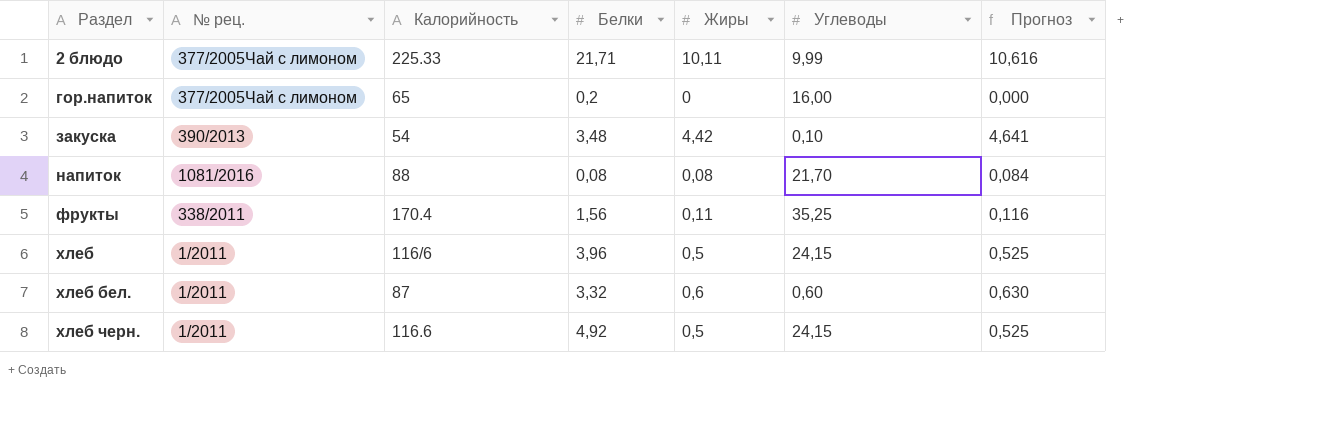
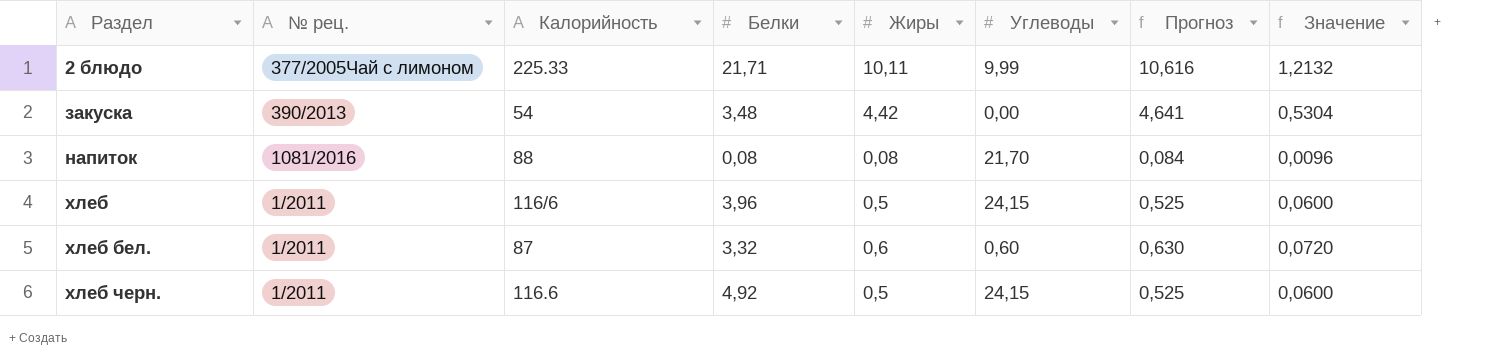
column Значение | formula: none -> [Жиры] * 0,12
row гор.напиток: 377/2005Чай с лимоном | 65 | 0,2 | 0 | 16,00 | 0,000 -> none
row фрукты: 338/2011 | 170.4 | 1,56 | 0,11 | 35,25 | 0,116 -> none
закуска | Углеводы: 0,10 -> 0,00

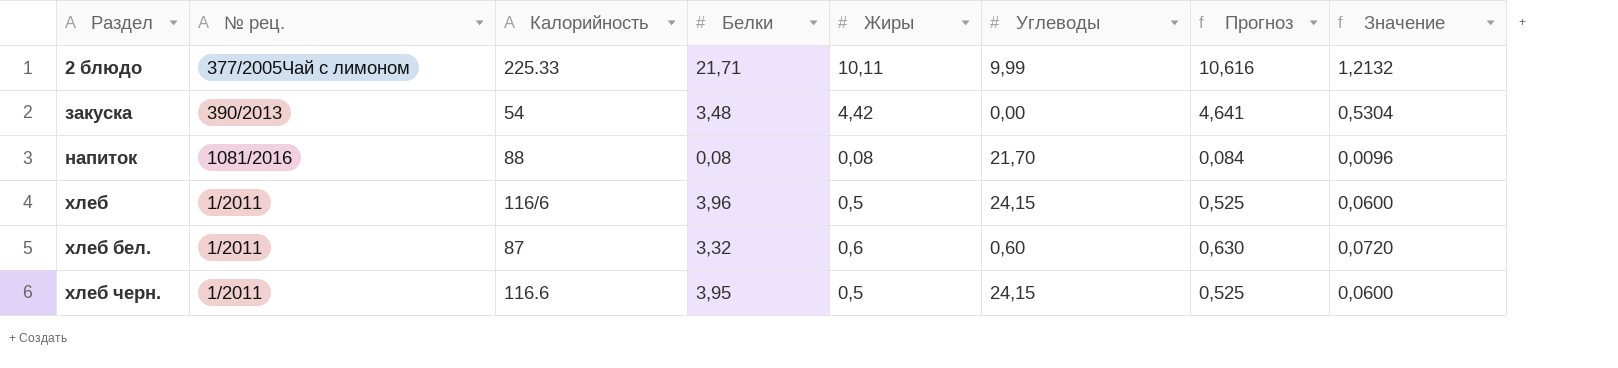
хлеб черн. | Белки: 4,92 -> 3,95

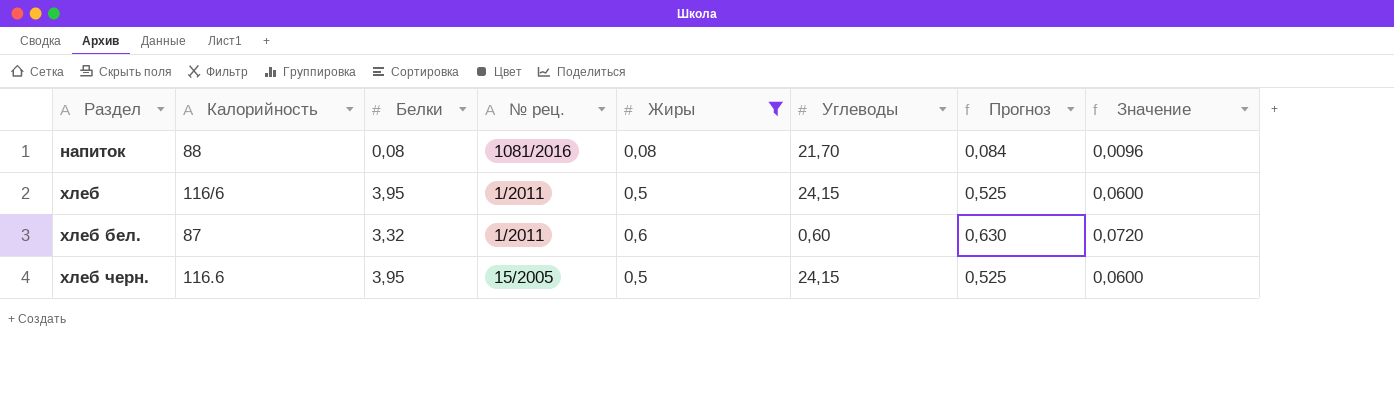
filter: none -> Жиры <= 0,6
column № рец. | position: 2 -> 4
хлеб | Белки: 3,96 -> 3,95
хлеб черн. | № рец.: 1/2011 -> 15/2005

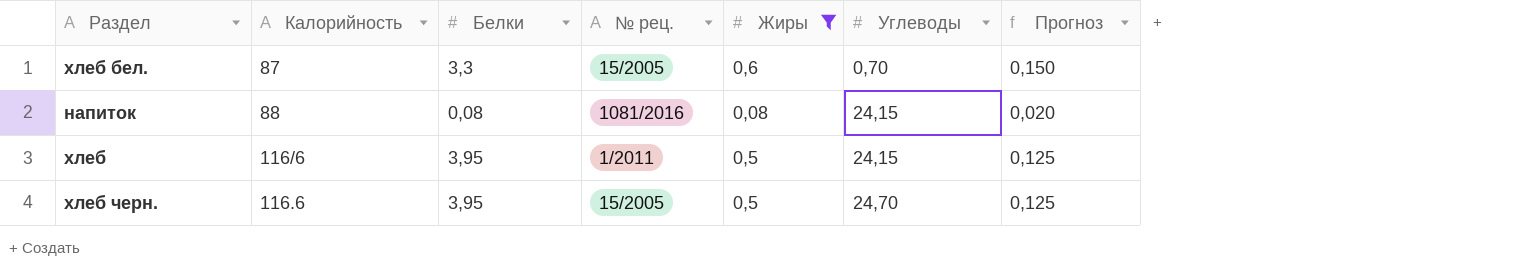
row order: Раздел ascending -> Углеводы ascending
column Значение | formula: [Жиры] * 0,12 -> none
column Прогноз | formula: [Жиры] * 1,05 -> [Жиры] * 0,25
хлеб бел. | Белки: 3,32 -> 3,3
хлеб бел. | № рец.: 1/2011 -> 15/2005
хлеб бел. | Углеводы: 0,60 -> 0,70
напиток | Углеводы: 21,70 -> 24,15
хлеб черн. | Углеводы: 24,15 -> 24,70

